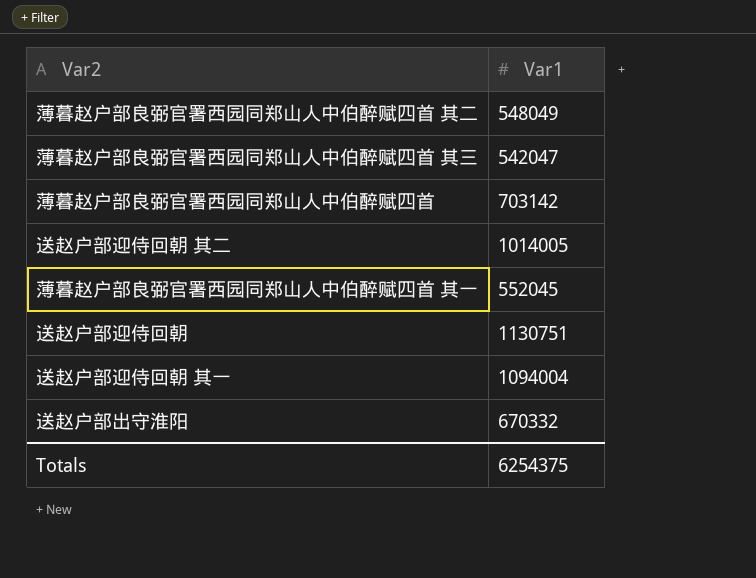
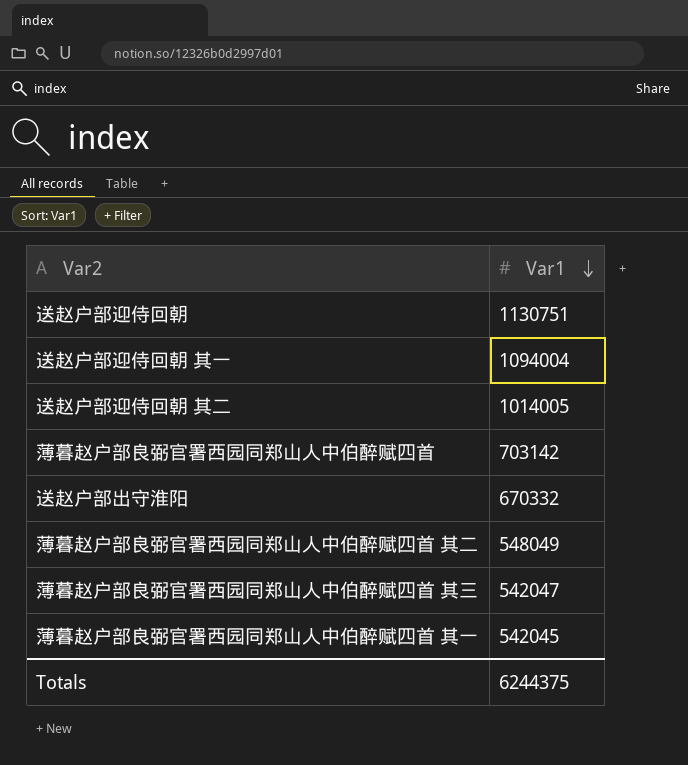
row order: none -> Var1 descending
薄暮赵户部良弼官署西园同郑山人中伯醉赋四首 其一 | Var1: 552045 -> 542045
Totals | Var1: 6254375 -> 6244375

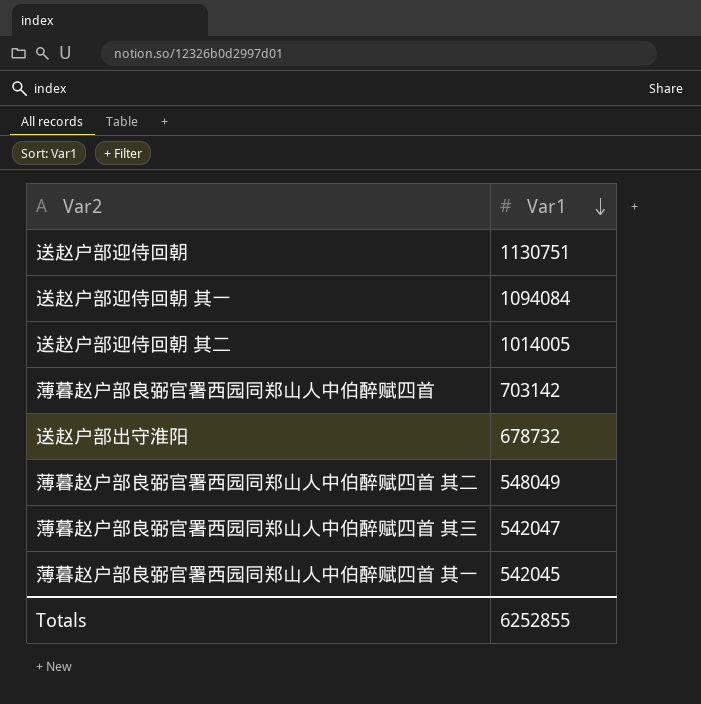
送赵户部迎侍回朝 其一 | Var1: 1094004 -> 1094084
送赵户部出守淮阳 | Var1: 670332 -> 678732
Totals | Var1: 6244375 -> 6252855

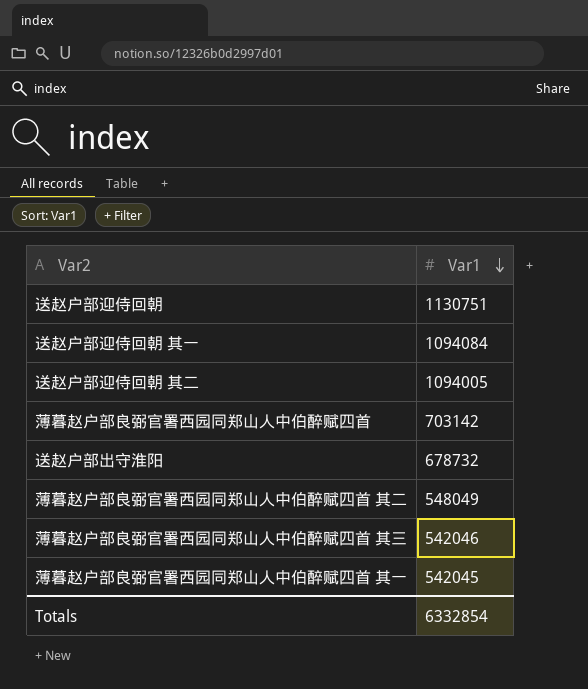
送赵户部迎侍回朝 其二 | Var1: 1014005 -> 1094005
薄暮赵户部良弼官署西园同郑山人中伯醉赋四首 其三 | Var1: 542047 -> 542046
Totals | Var1: 6252855 -> 6332854

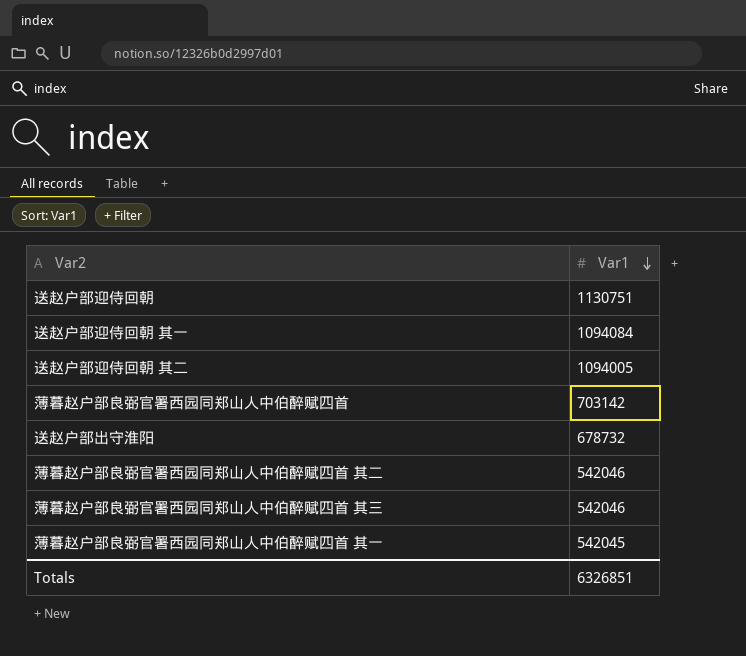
薄暮赵户部良弼官署西园同郑山人中伯醉赋四首 其二 | Var1: 548049 -> 542046
Totals | Var1: 6332854 -> 6326851

